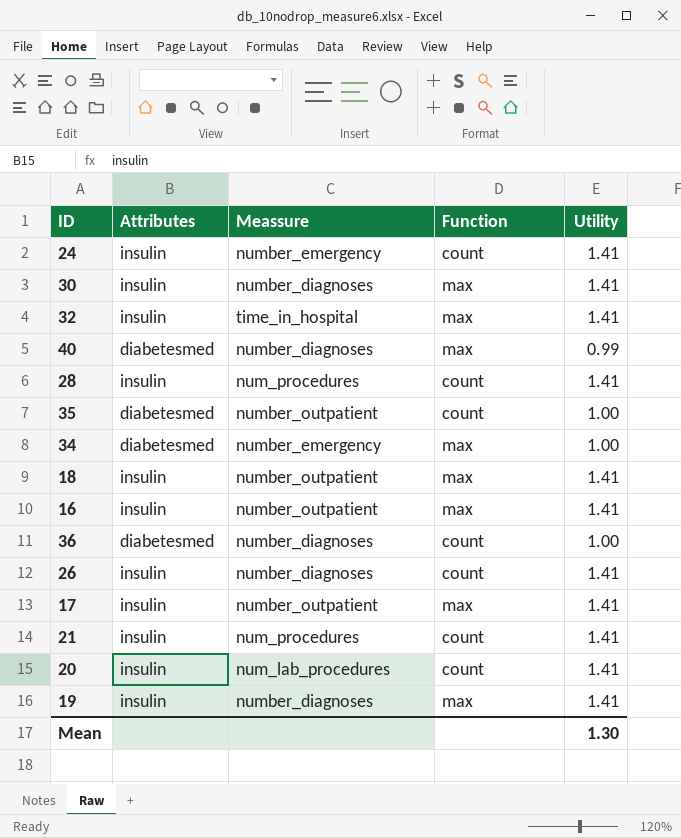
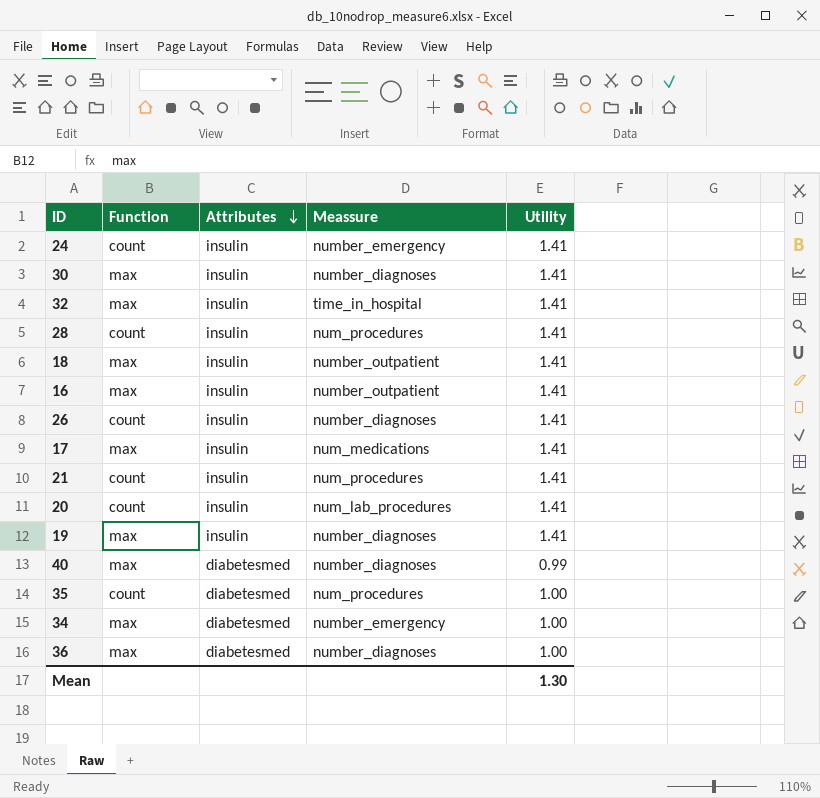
row order: none -> Attributes descending
column Function | position: 4 -> 2
17 | Meassure: number_outpatient -> num_medications
35 | Meassure: number_outpatient -> num_procedures
36 | Function: count -> max

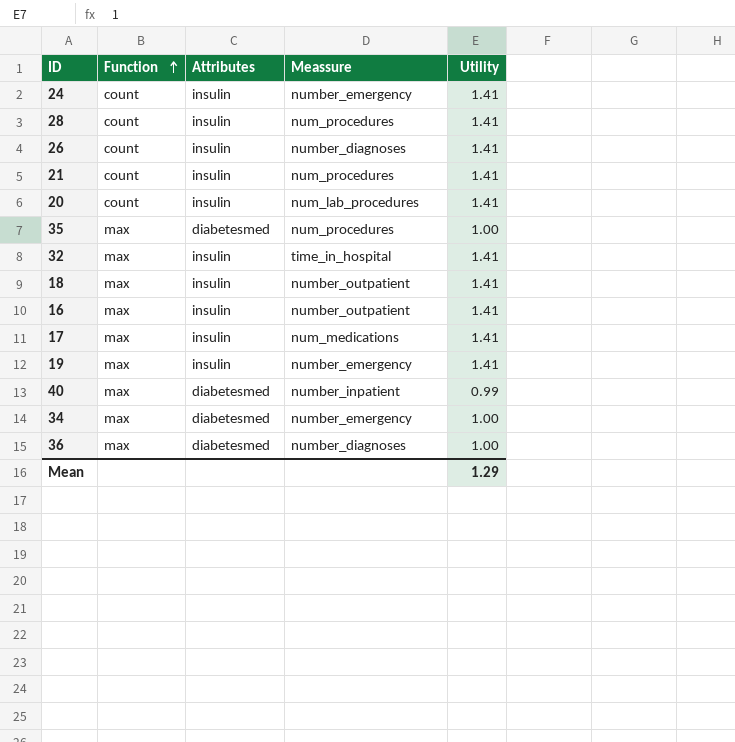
row order: Attributes descending -> Function ascending
row 30: max | insulin | number_diagnoses | 1.41 -> none
35 | Function: count -> max
19 | Meassure: number_diagnoses -> number_emergency
40 | Meassure: number_diagnoses -> number_inpatient
Mean | Utility: 1.30 -> 1.29

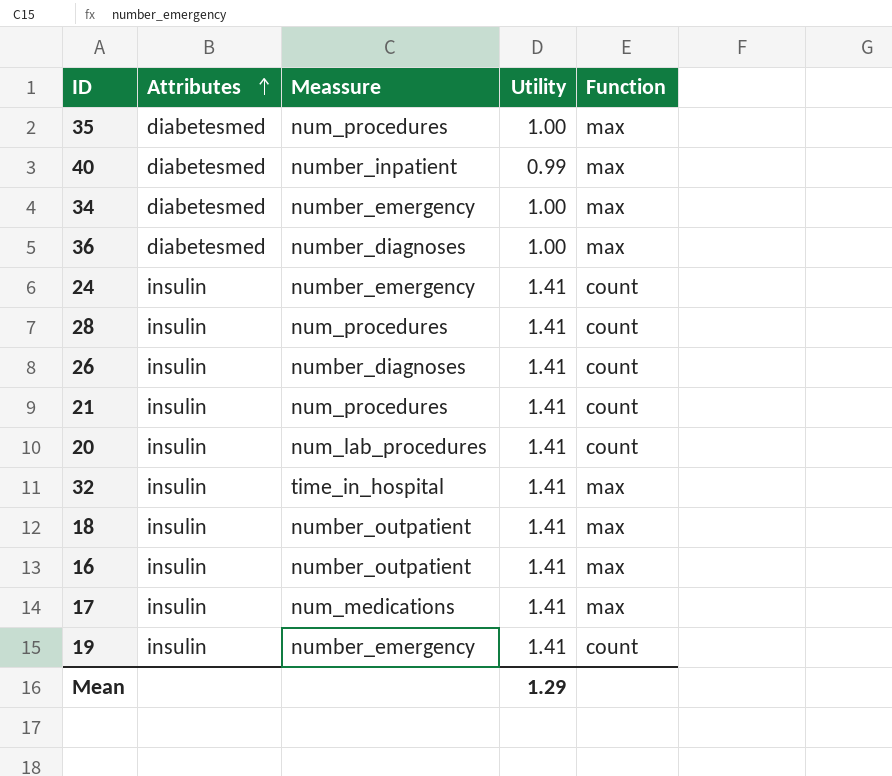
row order: Function ascending -> Attributes ascending
column Function | position: 2 -> 5
19 | Function: max -> count

